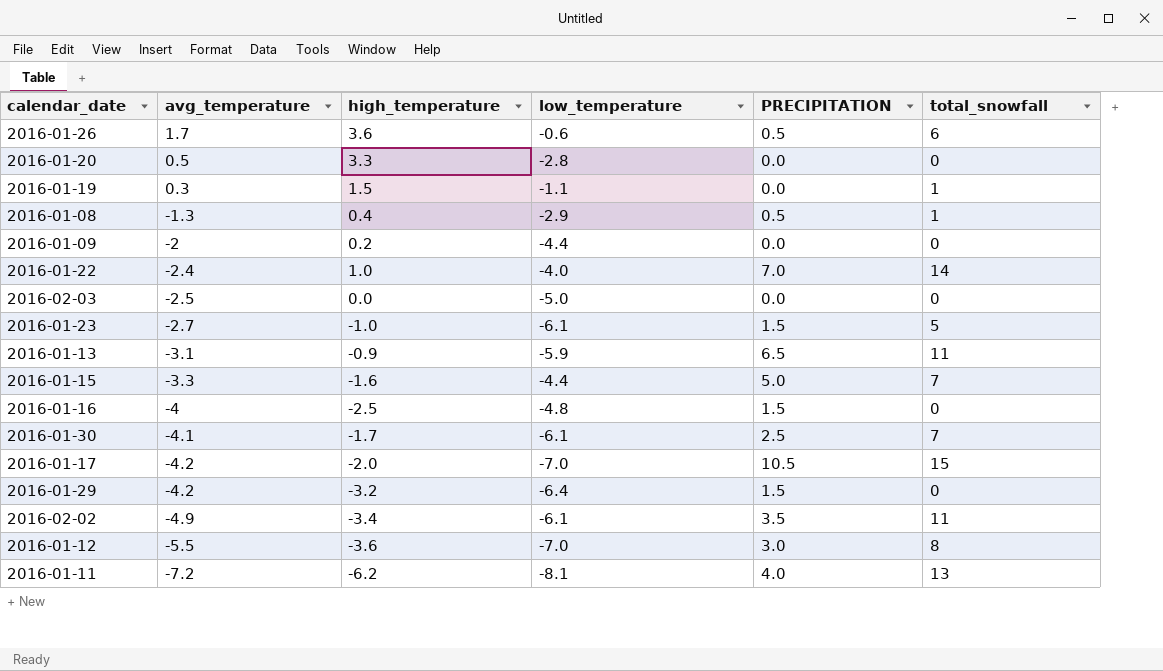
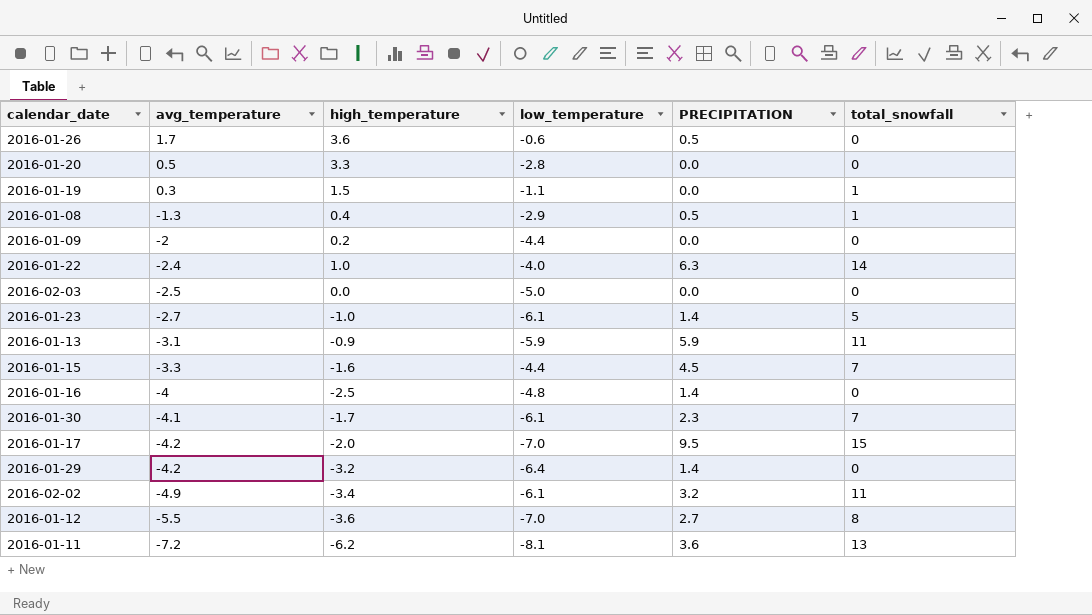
2016-01-26 | total_snowfall: 6 -> 0
2016-01-22 | PRECIPITATION: 7.0 -> 6.3
2016-01-23 | PRECIPITATION: 1.5 -> 1.4
2016-01-13 | PRECIPITATION: 6.5 -> 5.9
2016-01-15 | PRECIPITATION: 5.0 -> 4.5
2016-01-16 | PRECIPITATION: 1.5 -> 1.4
2016-01-30 | PRECIPITATION: 2.5 -> 2.3
2016-01-17 | PRECIPITATION: 10.5 -> 9.5
2016-01-29 | PRECIPITATION: 1.5 -> 1.4
2016-02-02 | PRECIPITATION: 3.5 -> 3.2
2016-01-12 | PRECIPITATION: 3.0 -> 2.7
2016-01-11 | PRECIPITATION: 4.0 -> 3.6

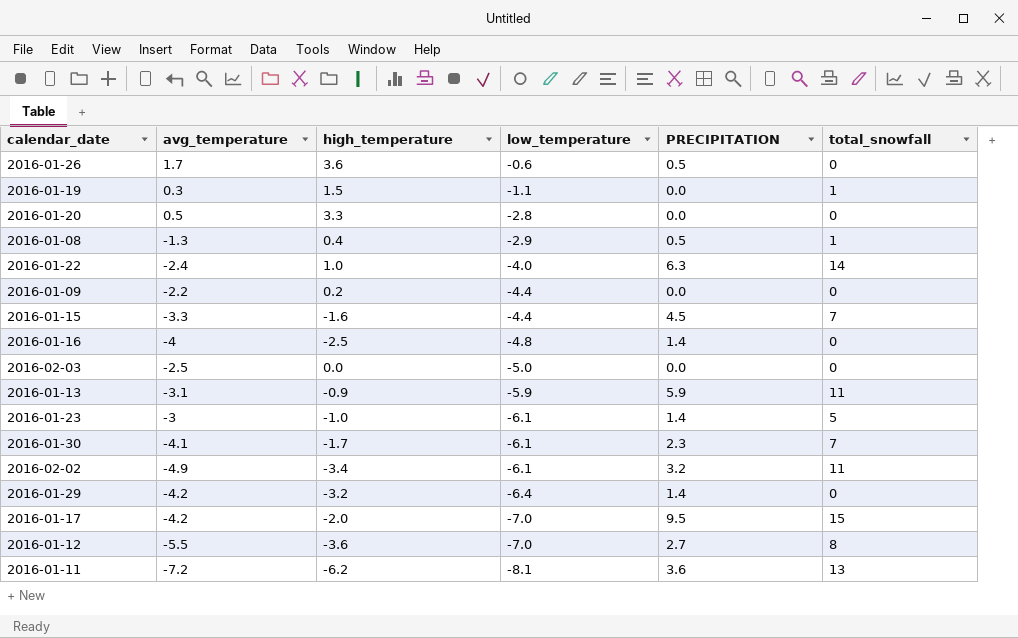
row order: avg_temperature descending -> low_temperature descending
2016-01-09 | avg_temperature: -2 -> -2.2
2016-01-23 | avg_temperature: -2.7 -> -3

